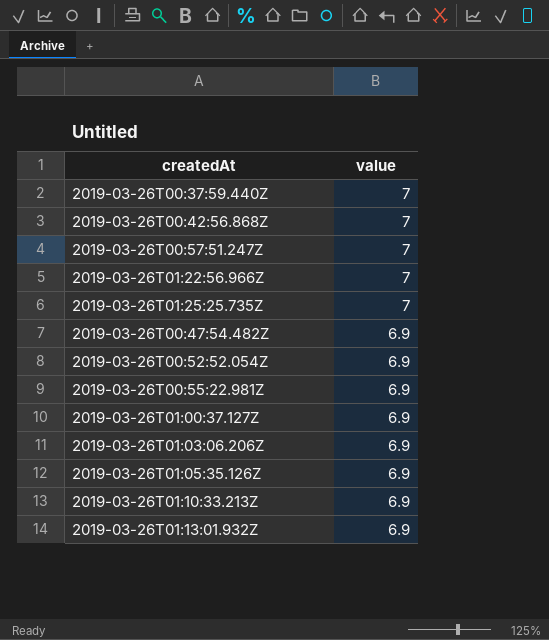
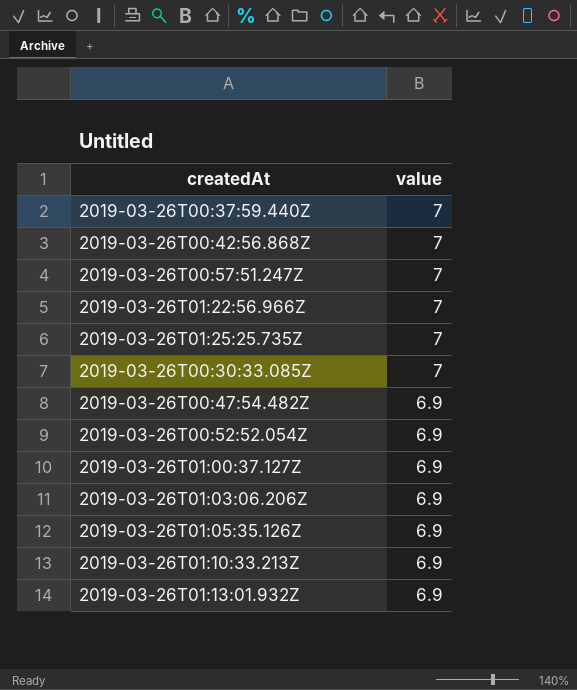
row 2019-03-26T00:55:22.981Z: 6.9 -> none
row 2019-03-26T00:30:33.085Z: none -> 7

